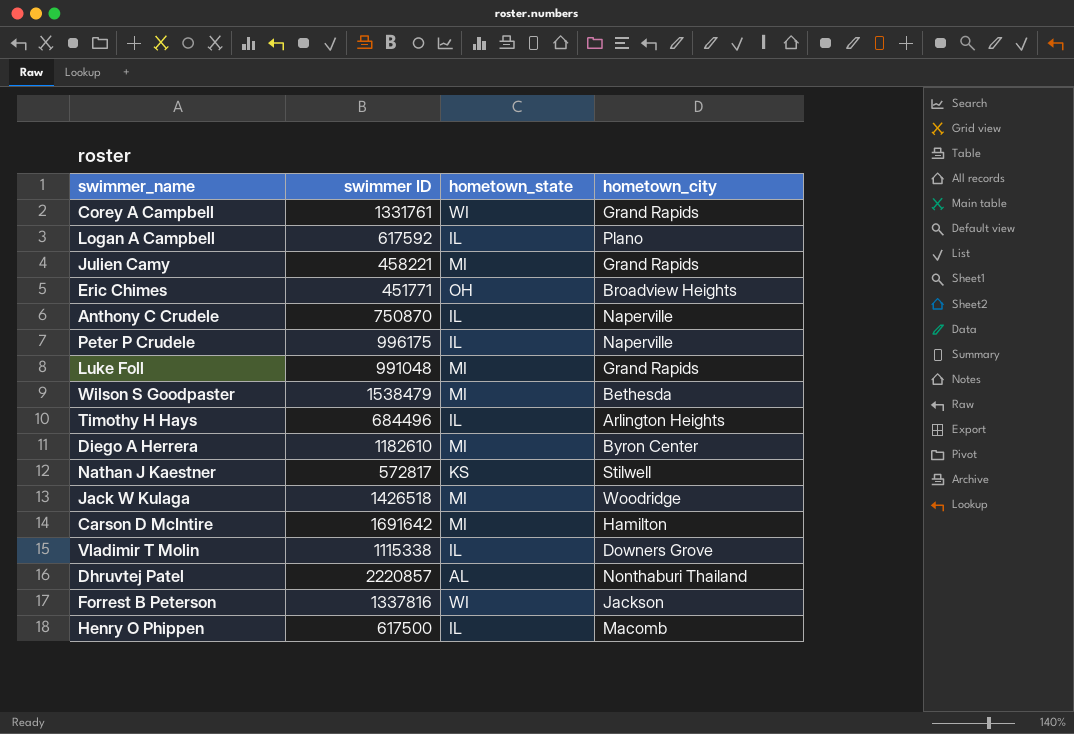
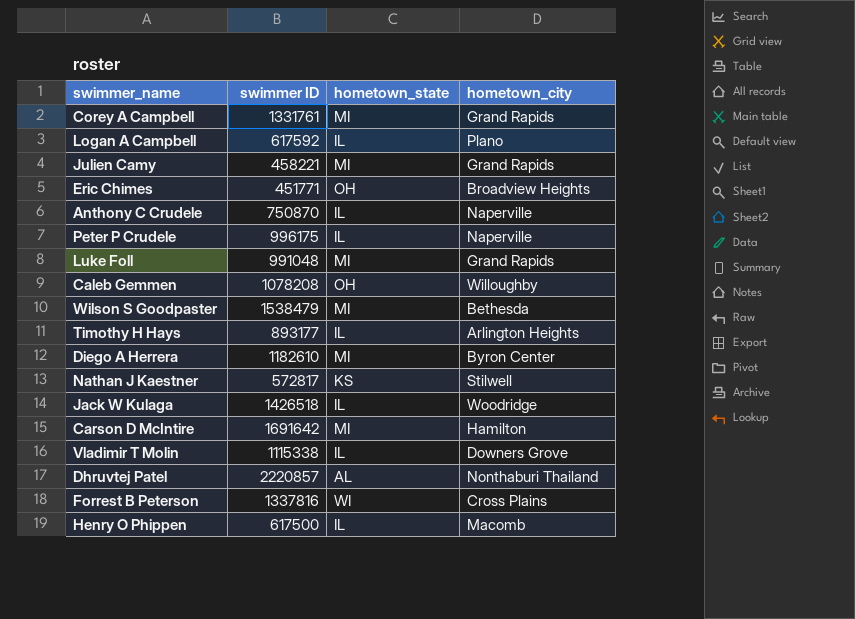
Corey A Campbell | hometown_state: WI -> MI
row Caleb Gemmen: none -> 1078208 | OH | Willoughby
Timothy H Hays | swimmer ID: 684496 -> 893177
Jack W Kulaga | hometown_state: MI -> IL
Forrest B Peterson | hometown_city: Jackson -> Cross Plains

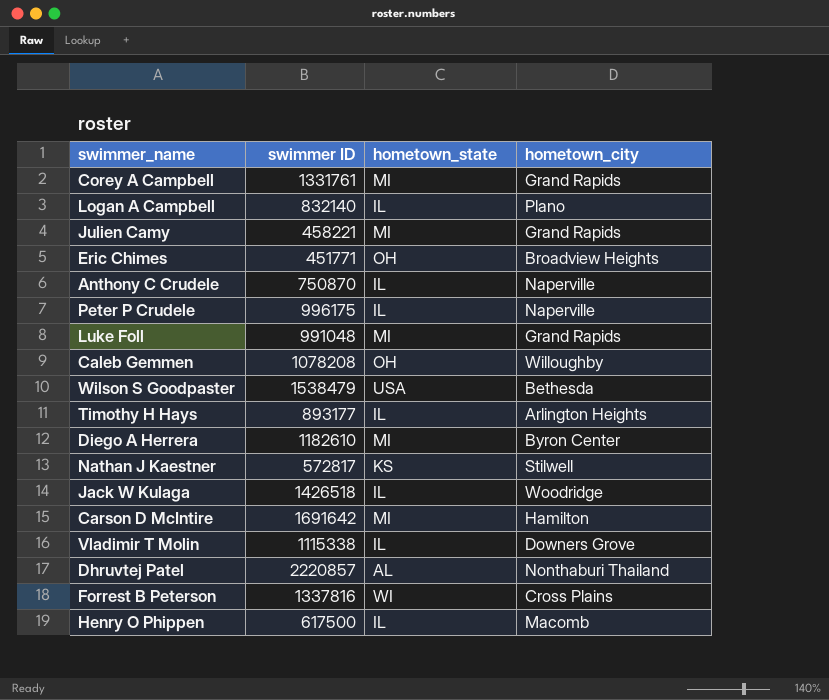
Logan A Campbell | swimmer ID: 617592 -> 832140
Wilson S Goodpaster | hometown_state: MI -> USA

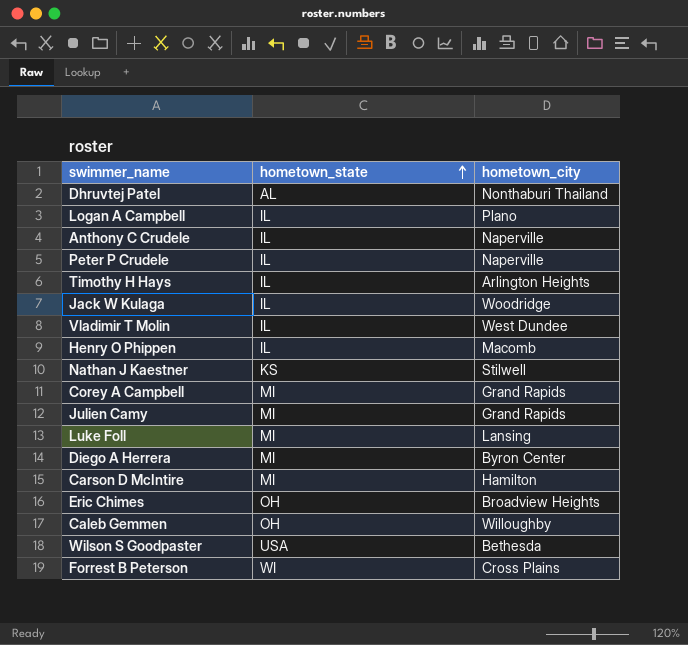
row order: none -> hometown_state ascending
column swimmer ID | position: 2 -> none
Vladimir T Molin | hometown_city: Downers Grove -> West Dundee
Luke Foll | hometown_city: Grand Rapids -> Lansing

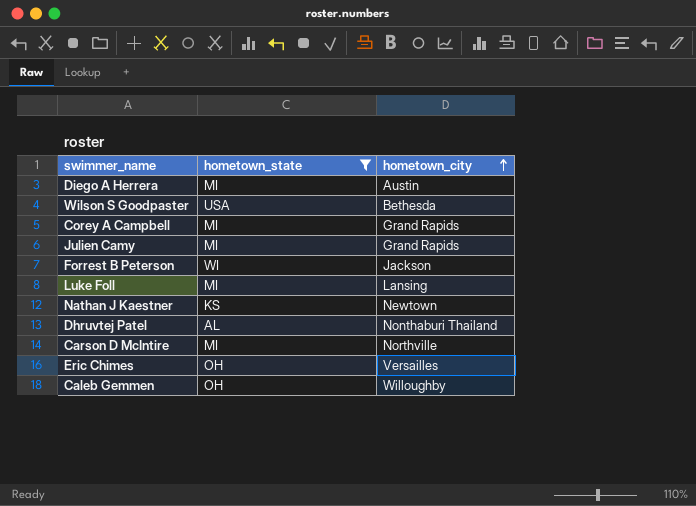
filter: none -> hometown_state != IL
row order: hometown_state ascending -> hometown_city ascending
Diego A Herrera | hometown_city: Byron Center -> Austin
Forrest B Peterson | hometown_city: Cross Plains -> Jackson
Nathan J Kaestner | hometown_city: Stilwell -> Newtown
Carson D McIntire | hometown_city: Hamilton -> Northville
Eric Chimes | hometown_city: Broadview Heights -> Versailles

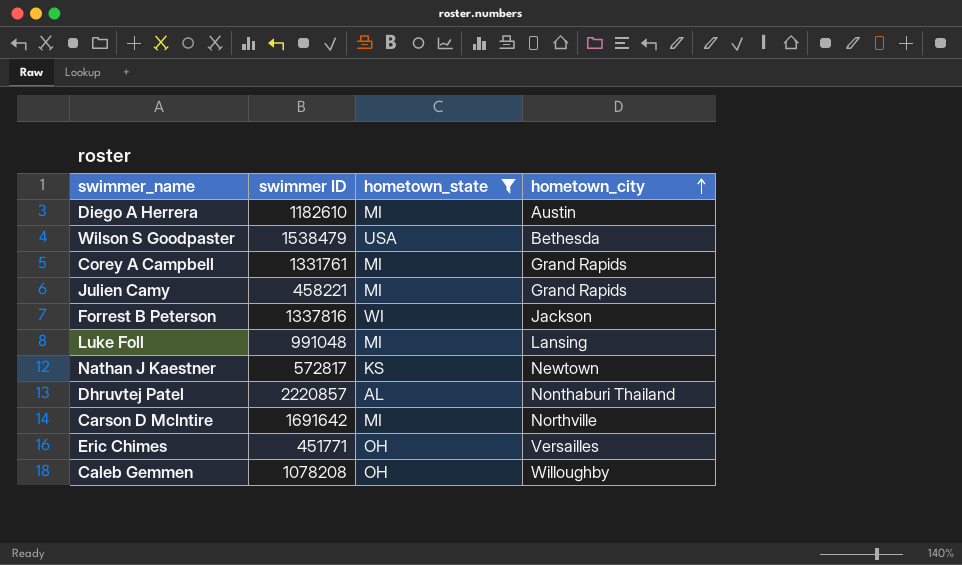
column swimmer ID | position: none -> 2

